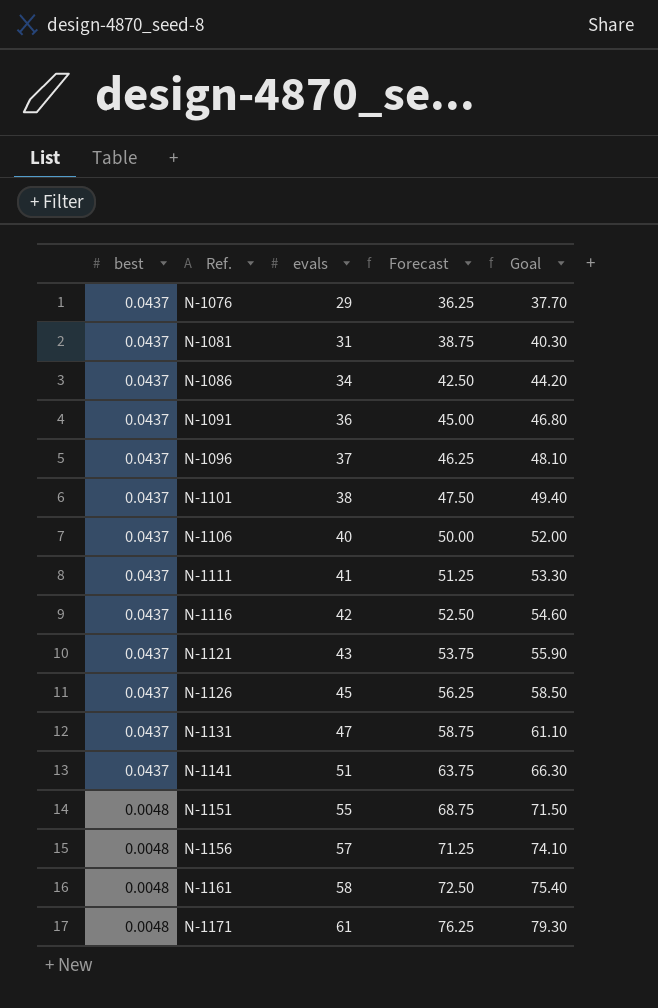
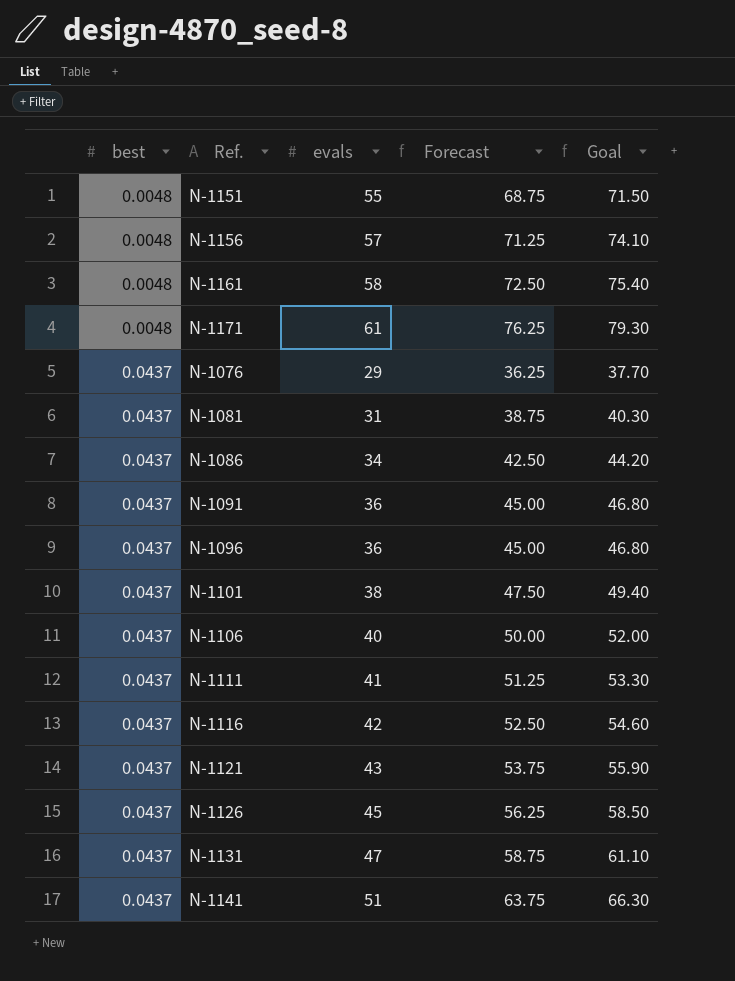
row order: best descending -> best ascending
N-1096 | evals: 37 -> 36
N-1096 | Forecast: 46.25 -> 45.00
N-1096 | Goal: 48.10 -> 46.80

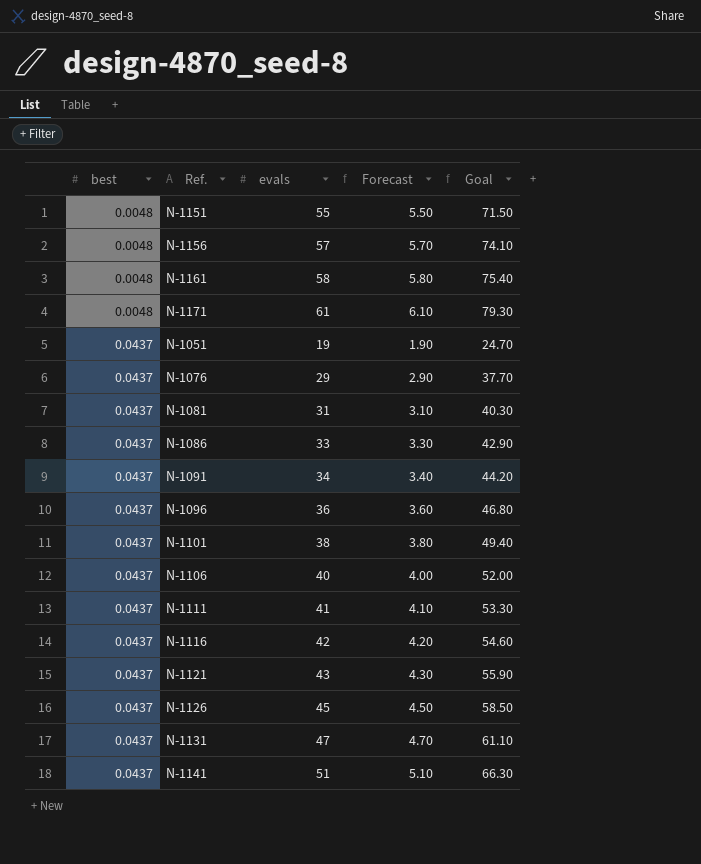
column Forecast | formula: [evals] * 1.25 -> [evals] * 0.1
row N-1051: none -> 0.0437 | 19 | 1.90 | 24.70
N-1086 | evals: 34 -> 33
N-1086 | Goal: 44.20 -> 42.90
N-1091 | evals: 36 -> 34
N-1091 | Goal: 46.80 -> 44.20

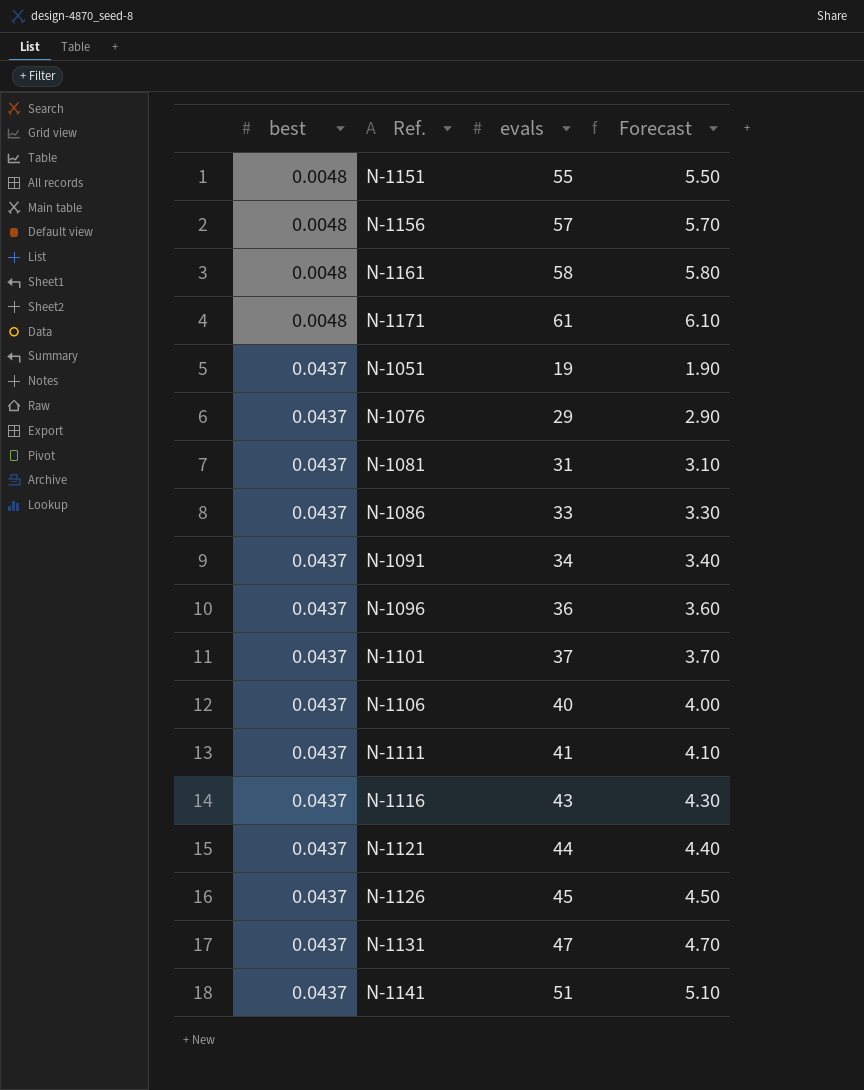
column Goal | formula: [evals] * 1.3 -> none
N-1101 | evals: 38 -> 37
N-1101 | Forecast: 3.80 -> 3.70
N-1116 | evals: 42 -> 43
N-1116 | Forecast: 4.20 -> 4.30
N-1121 | evals: 43 -> 44
N-1121 | Forecast: 4.30 -> 4.40

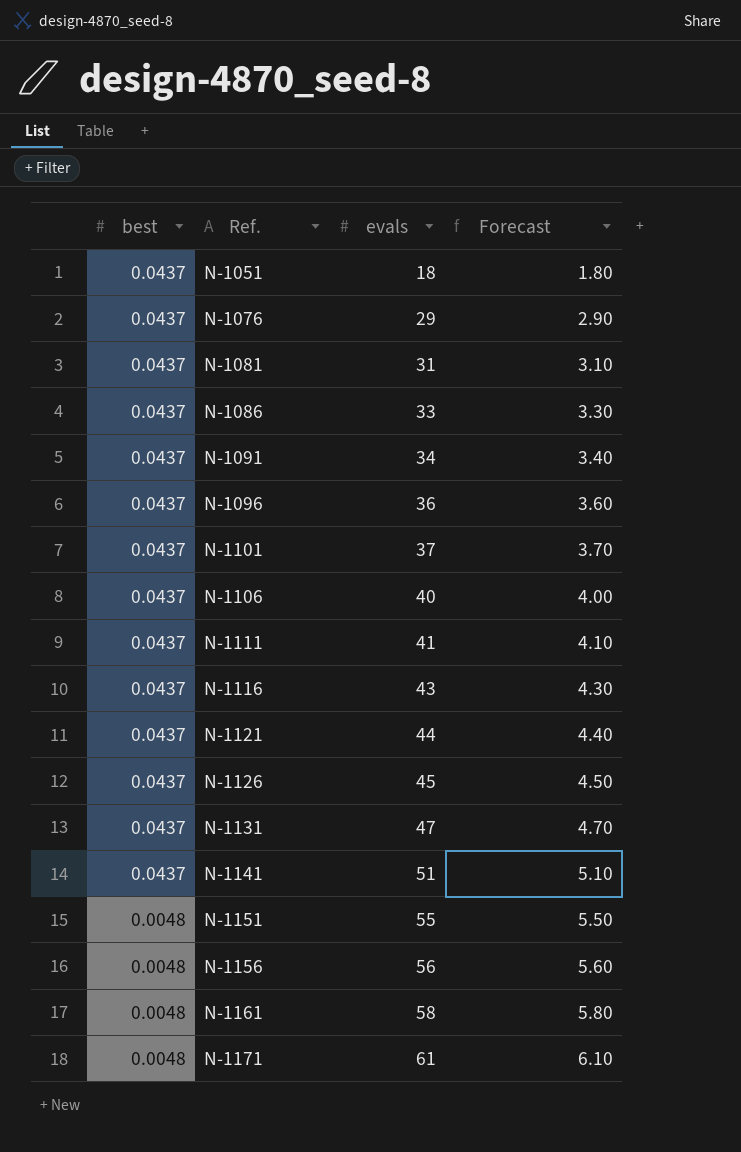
row order: best ascending -> best descending
N-1051 | evals: 19 -> 18
N-1051 | Forecast: 1.90 -> 1.80
N-1156 | evals: 57 -> 56
N-1156 | Forecast: 5.70 -> 5.60

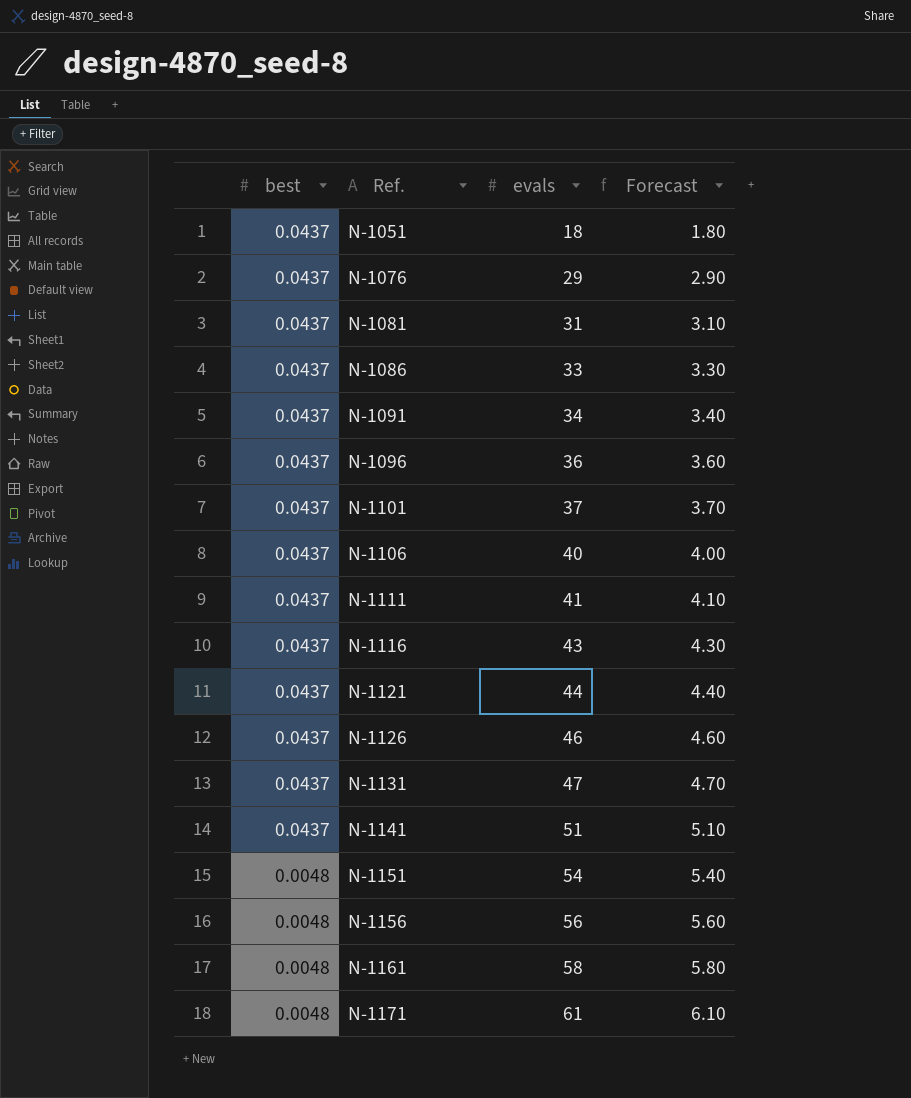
N-1126 | evals: 45 -> 46
N-1126 | Forecast: 4.50 -> 4.60
N-1151 | evals: 55 -> 54
N-1151 | Forecast: 5.50 -> 5.40

